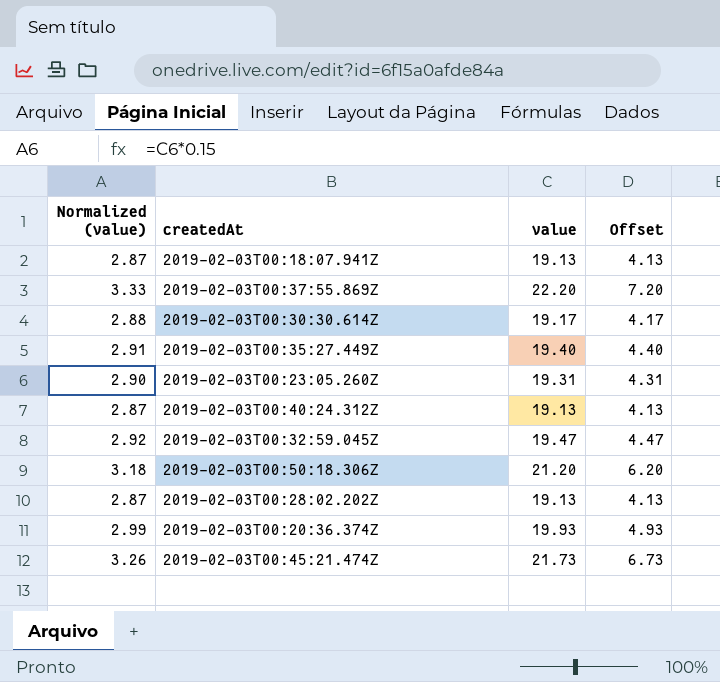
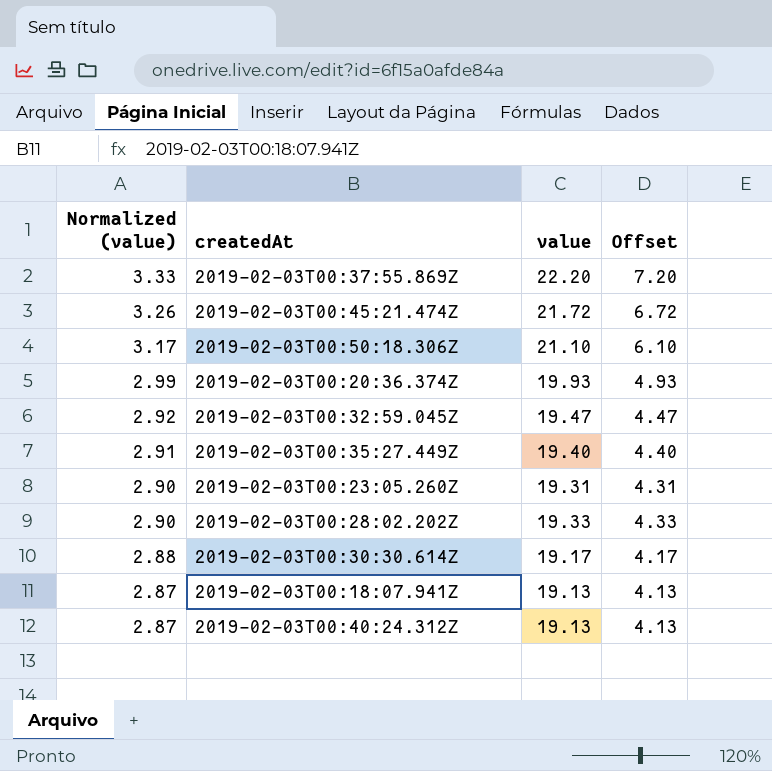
row order: none -> Normalized (value) descending
2019-02-03T00:45:21.474Z | value: 21.73 -> 21.72
2019-02-03T00:45:21.474Z | Offset: 6.73 -> 6.72
2019-02-03T00:50:18.306Z | Normalized (value): 3.18 -> 3.17
2019-02-03T00:50:18.306Z | value: 21.20 -> 21.10
2019-02-03T00:50:18.306Z | Offset: 6.20 -> 6.10
2019-02-03T00:28:02.202Z | Normalized (value): 2.87 -> 2.90
2019-02-03T00:28:02.202Z | value: 19.13 -> 19.33
2019-02-03T00:28:02.202Z | Offset: 4.13 -> 4.33

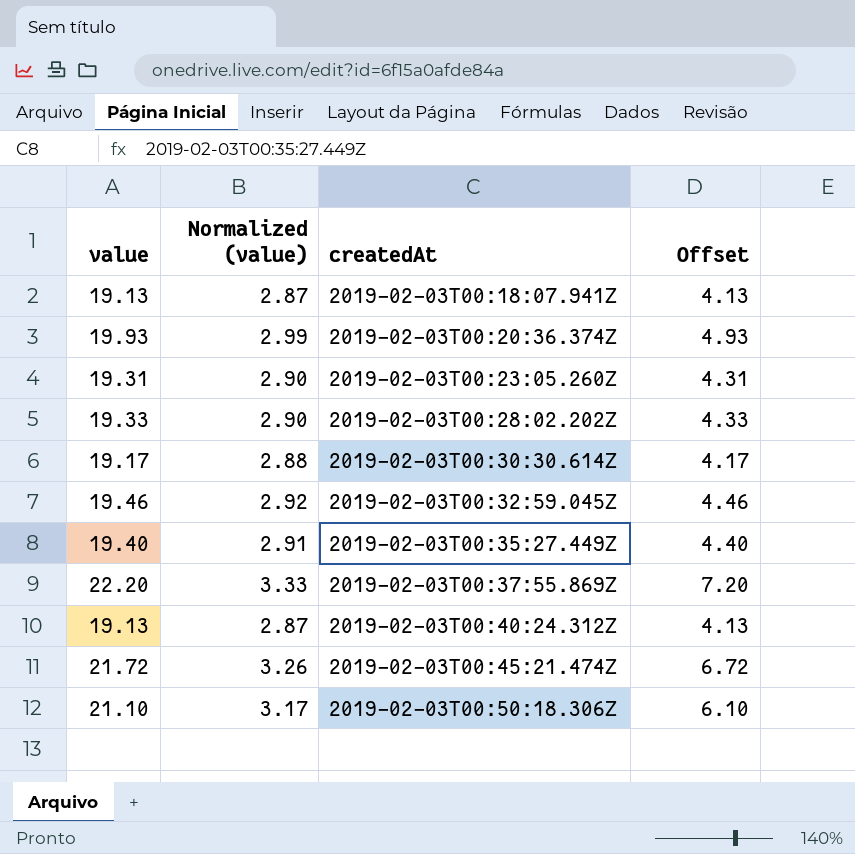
row order: Normalized (value) descending -> createdAt ascending
column value | position: 3 -> 1
2019-02-03T00:32:59.045Z | value: 19.47 -> 19.46
2019-02-03T00:32:59.045Z | Offset: 4.47 -> 4.46

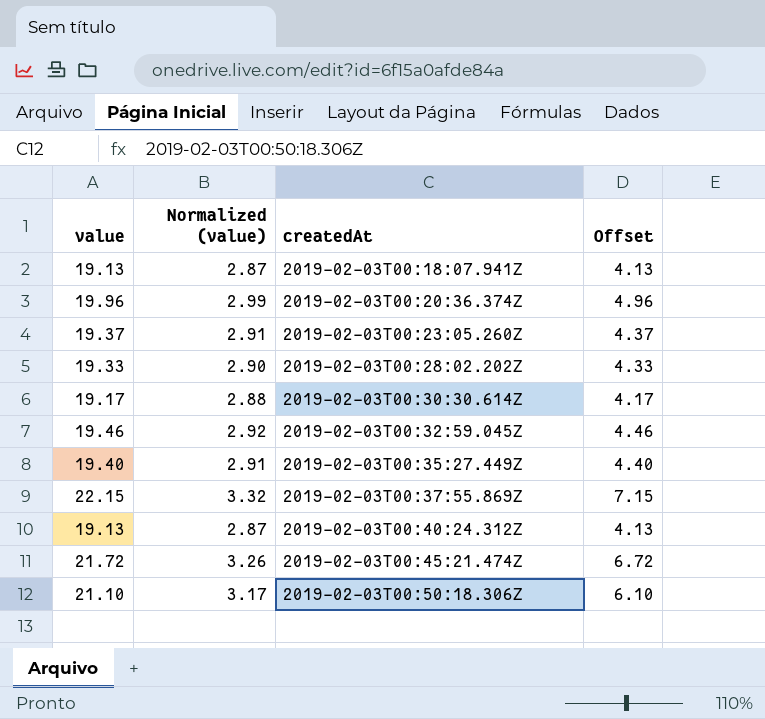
2019-02-03T00:20:36.374Z | value: 19.93 -> 19.96
2019-02-03T00:20:36.374Z | Offset: 4.93 -> 4.96
2019-02-03T00:23:05.260Z | value: 19.31 -> 19.37
2019-02-03T00:23:05.260Z | Normalized (value): 2.90 -> 2.91
2019-02-03T00:23:05.260Z | Offset: 4.31 -> 4.37
2019-02-03T00:37:55.869Z | value: 22.20 -> 22.15
2019-02-03T00:37:55.869Z | Normalized (value): 3.33 -> 3.32
2019-02-03T00:37:55.869Z | Offset: 7.20 -> 7.15

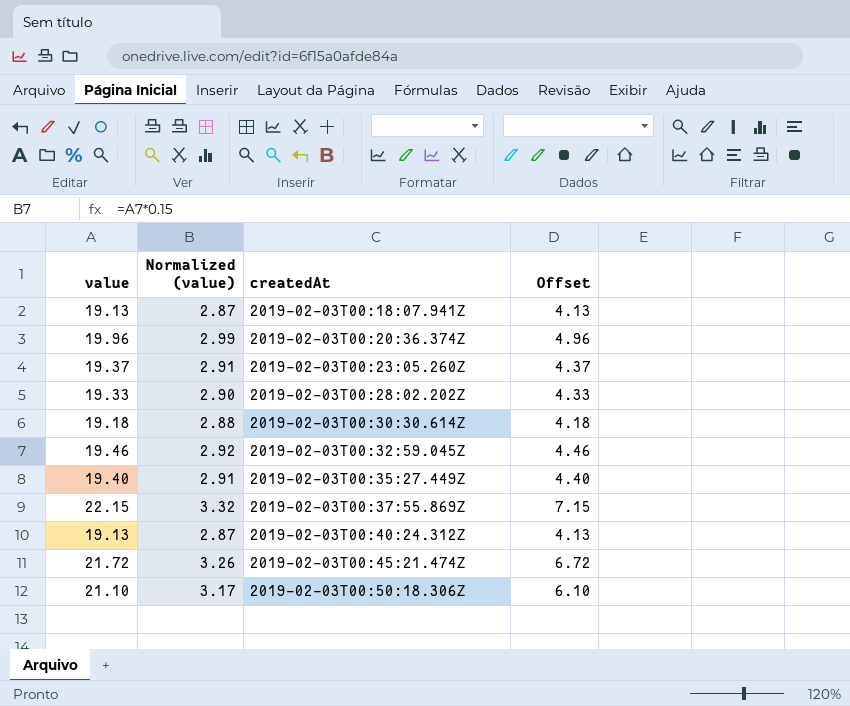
2019-02-03T00:30:30.614Z | value: 19.17 -> 19.18
2019-02-03T00:30:30.614Z | Offset: 4.17 -> 4.18

